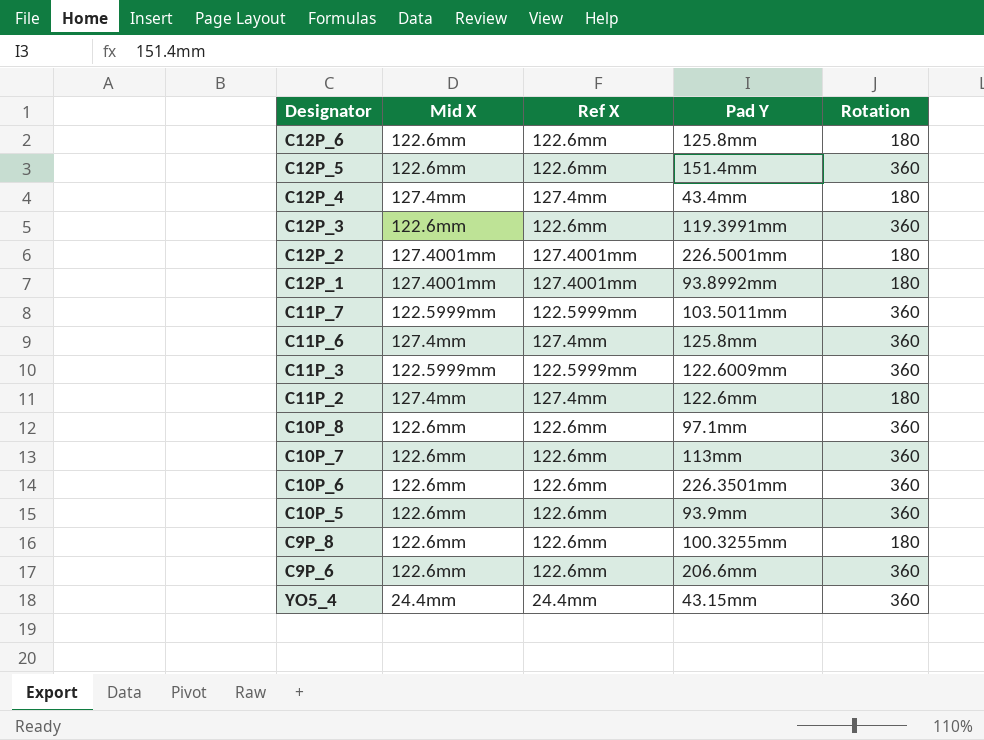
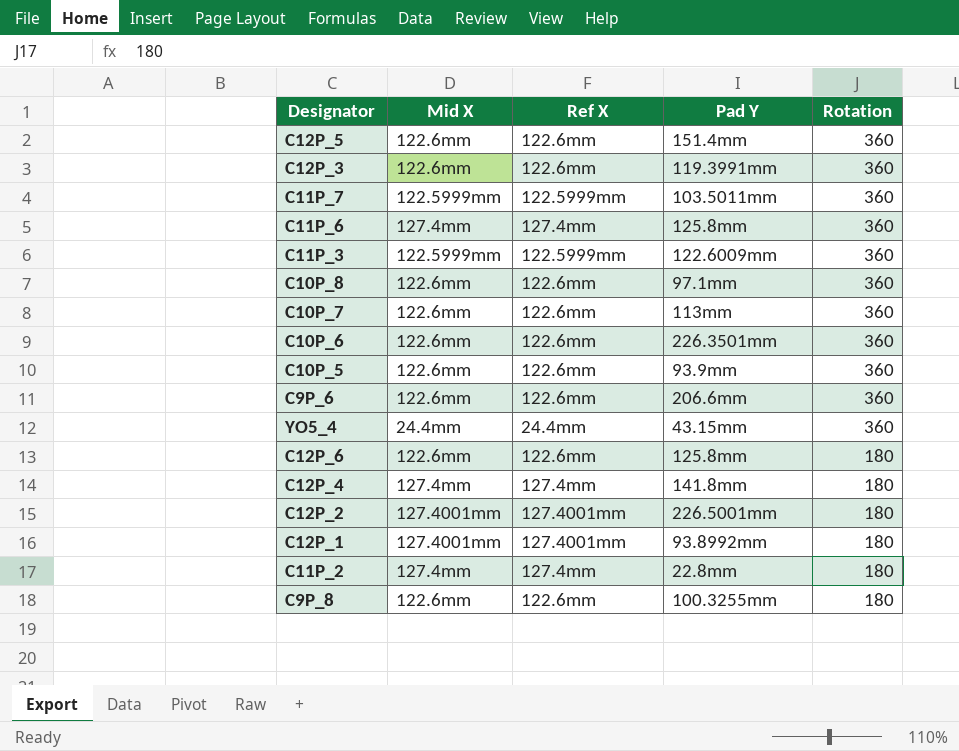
row order: none -> Rotation descending
C12P_4 | Pad Y: 43.4mm -> 141.8mm
C11P_2 | Pad Y: 122.6mm -> 22.8mm

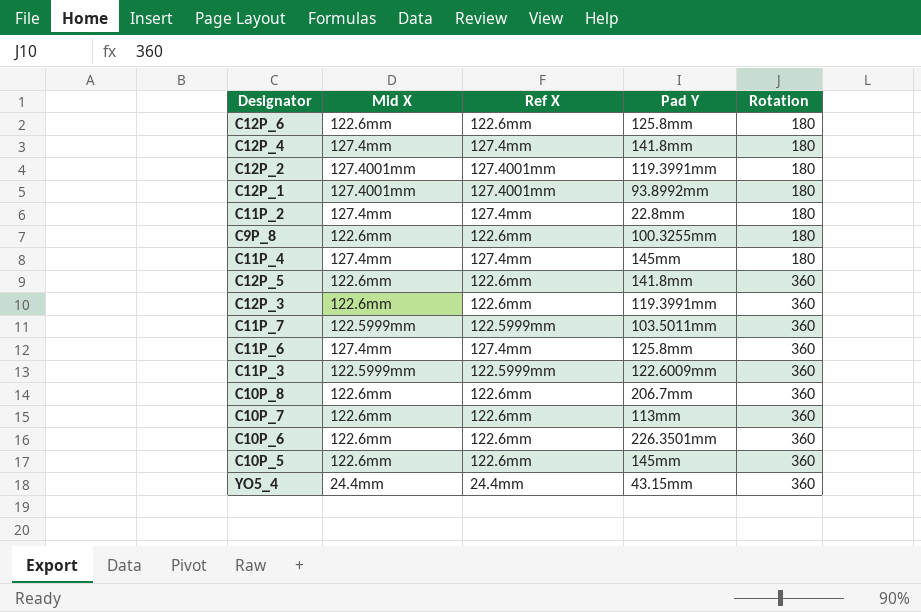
row order: Rotation descending -> Rotation ascending
row C9P_6: 122.6mm | 122.6mm | 206.6mm | 360 -> none
C12P_2 | Pad Y: 226.5001mm -> 119.3991mm
row C11P_4: none -> 127.4mm | 127.4mm | 145mm | 180
C12P_5 | Pad Y: 151.4mm -> 141.8mm
C10P_8 | Pad Y: 97.1mm -> 206.7mm
C10P_5 | Pad Y: 93.9mm -> 145mm

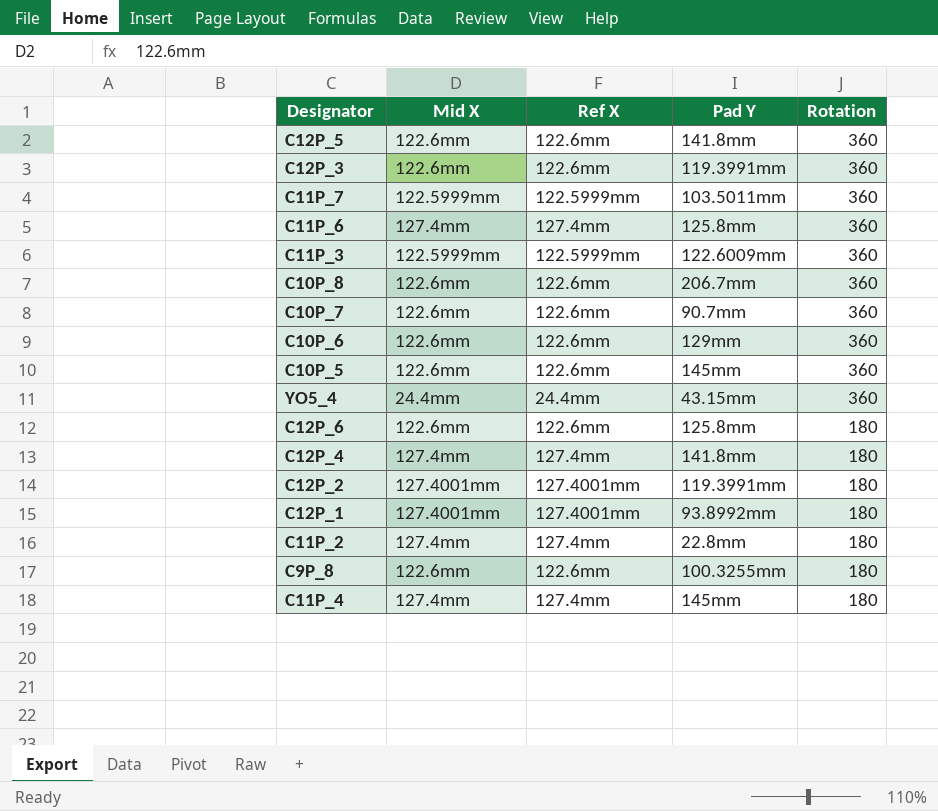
row order: Rotation ascending -> Rotation descending
C10P_7 | Pad Y: 113mm -> 90.7mm
C10P_6 | Pad Y: 226.3501mm -> 129mm

